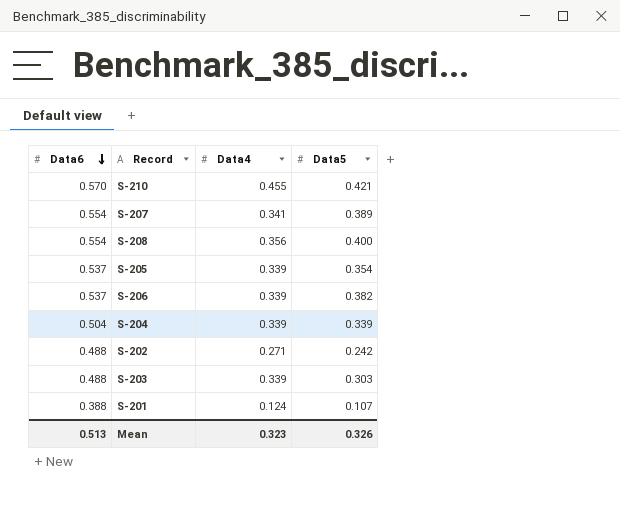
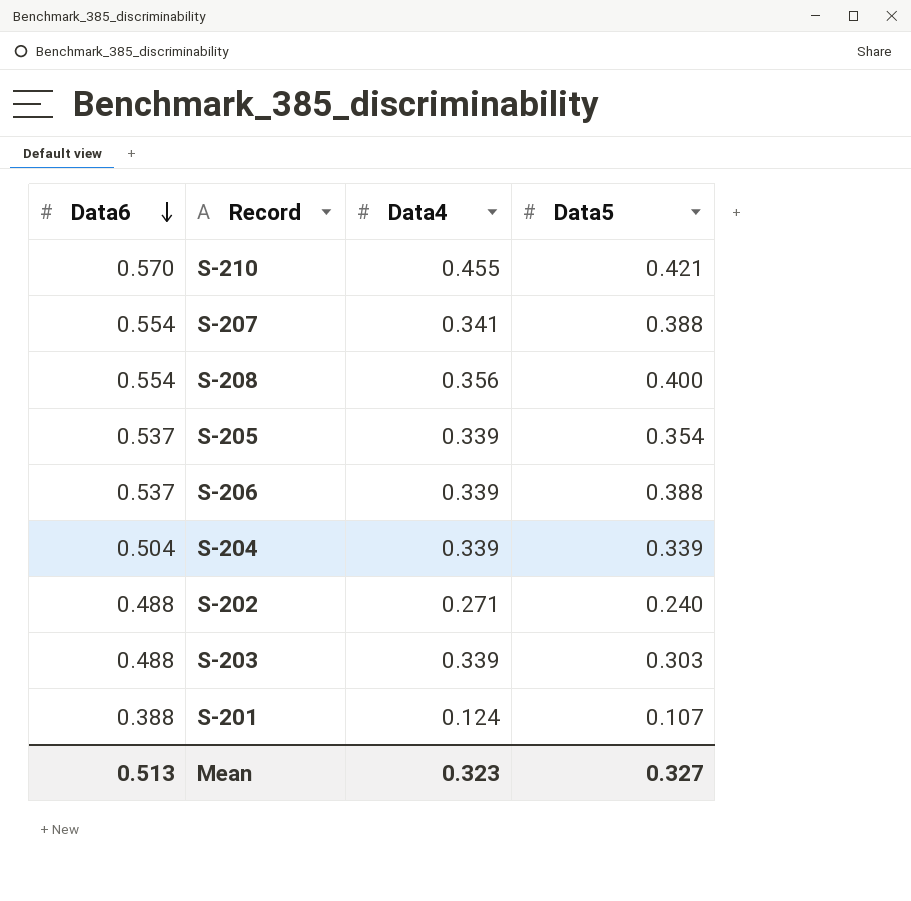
S-207 | Data5: 0.389 -> 0.388
S-206 | Data5: 0.382 -> 0.388
S-202 | Data5: 0.242 -> 0.240
Mean | Data5: 0.326 -> 0.327

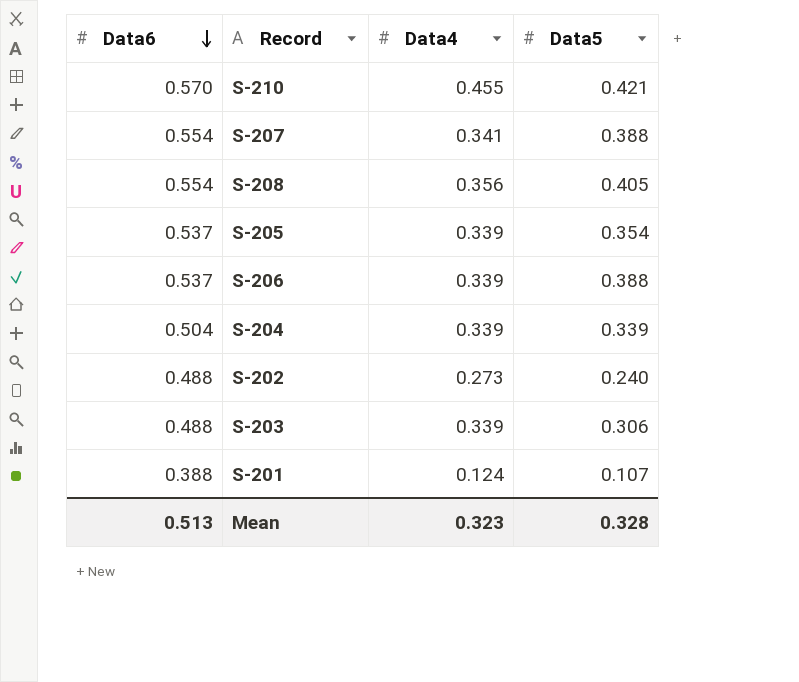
S-208 | Data5: 0.400 -> 0.405
S-202 | Data4: 0.271 -> 0.273
S-203 | Data5: 0.303 -> 0.306
Mean | Data5: 0.327 -> 0.328

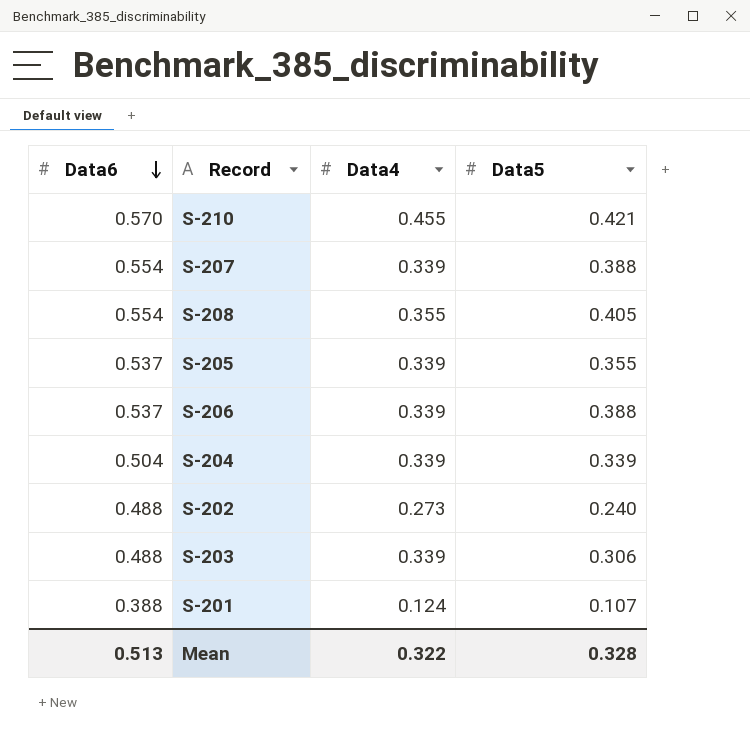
S-207 | Data4: 0.341 -> 0.339
S-208 | Data4: 0.356 -> 0.355
S-205 | Data5: 0.354 -> 0.355
Mean | Data4: 0.323 -> 0.322

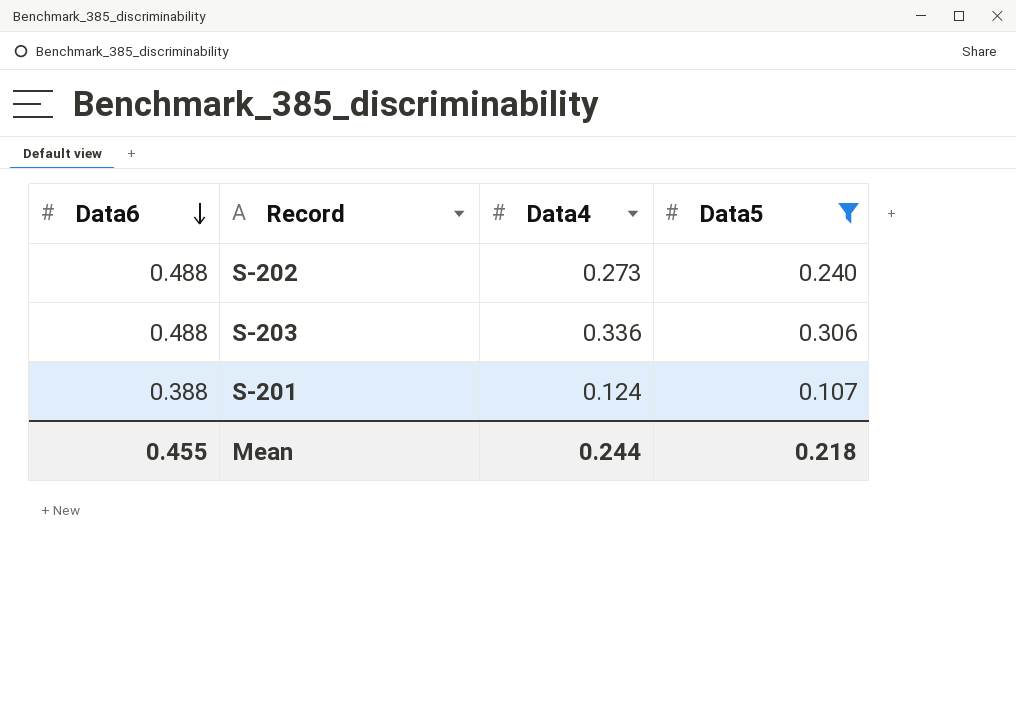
filter: none -> Data5 <= 0.306
S-203 | Data4: 0.339 -> 0.336
Mean | Data6: 0.513 -> 0.455
Mean | Data4: 0.322 -> 0.244
Mean | Data5: 0.328 -> 0.218

